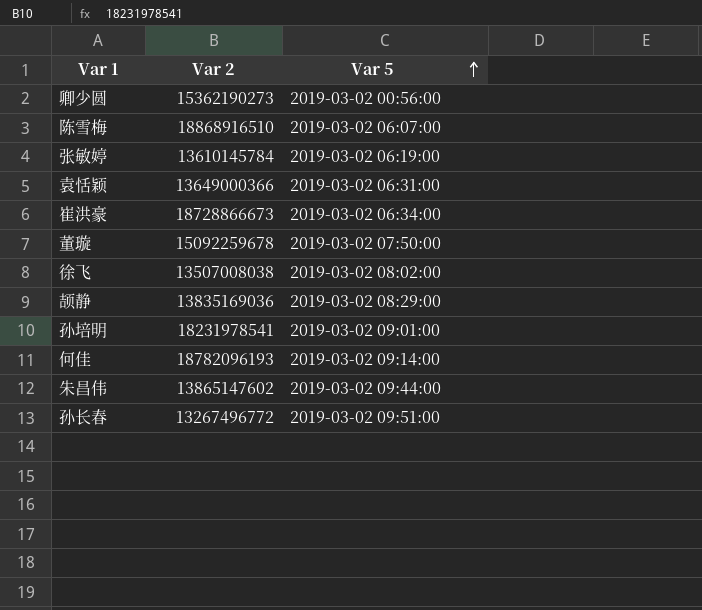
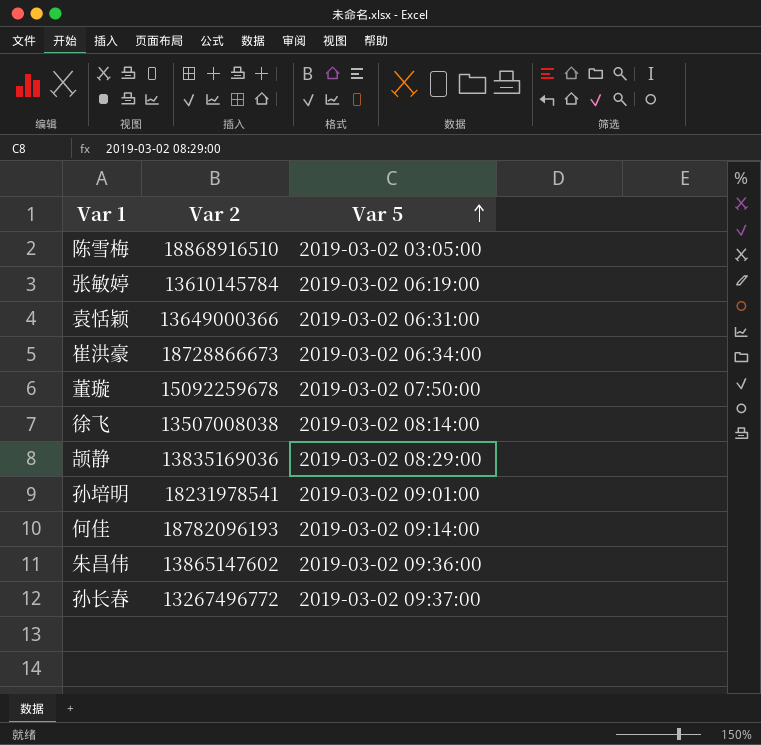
row 卿少圆: 15362190273 | 2019-03-02 00:56:00 -> none
陈雪梅 | Var 5: 2019-03-02 06:07:00 -> 2019-03-02 03:05:00
徐飞 | Var 5: 2019-03-02 08:02:00 -> 2019-03-02 08:14:00
朱昌伟 | Var 5: 2019-03-02 09:44:00 -> 2019-03-02 09:36:00
孙长春 | Var 5: 2019-03-02 09:51:00 -> 2019-03-02 09:37:00

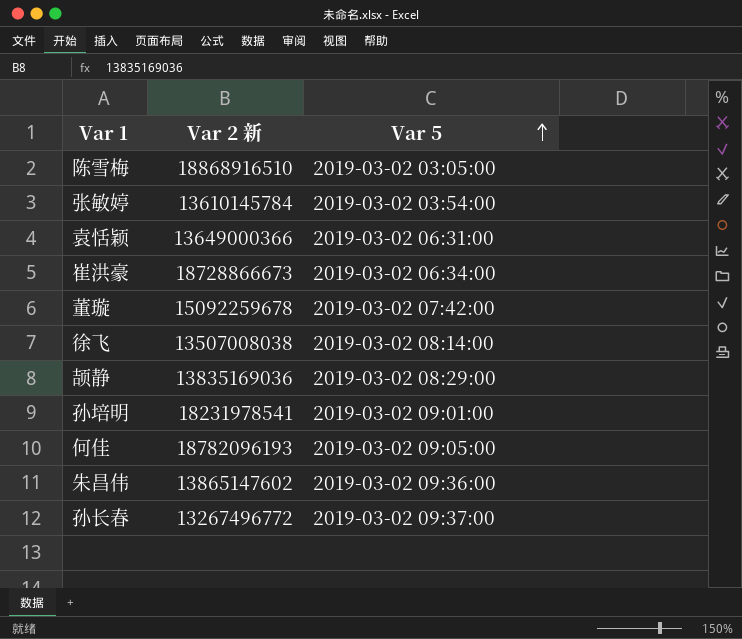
column name: Var 2 -> Var 2 新
张敏婷 | Var 5: 2019-03-02 06:19:00 -> 2019-03-02 03:54:00
董璇 | Var 5: 2019-03-02 07:50:00 -> 2019-03-02 07:42:00
何佳 | Var 5: 2019-03-02 09:14:00 -> 2019-03-02 09:05:00

